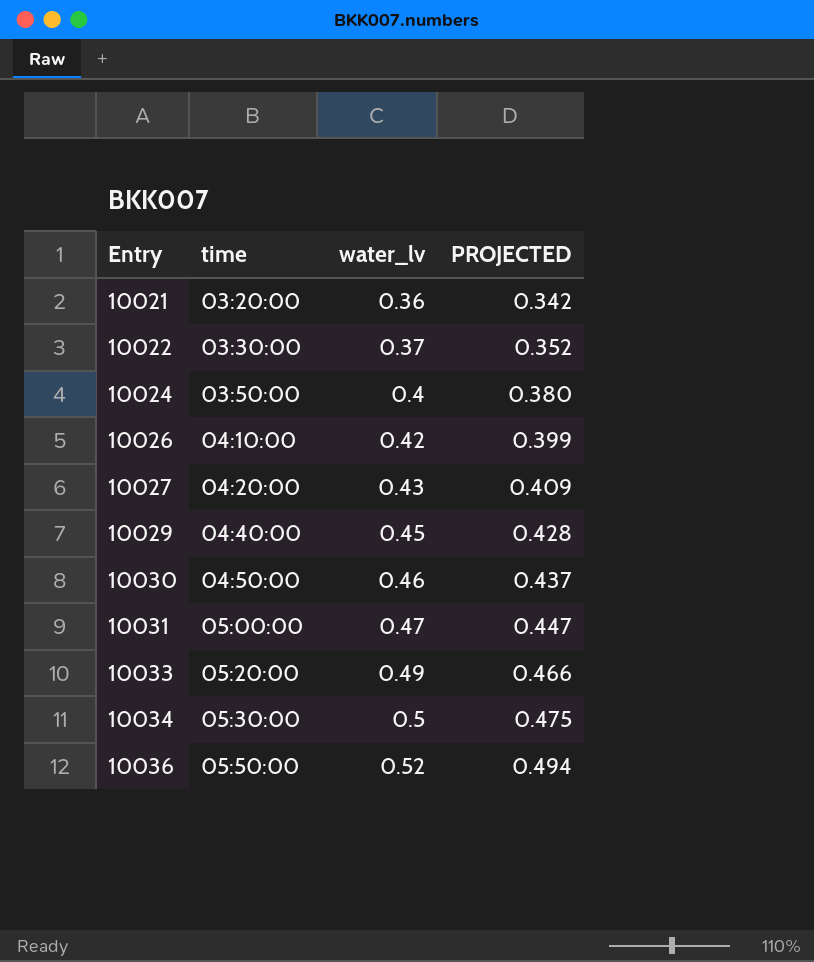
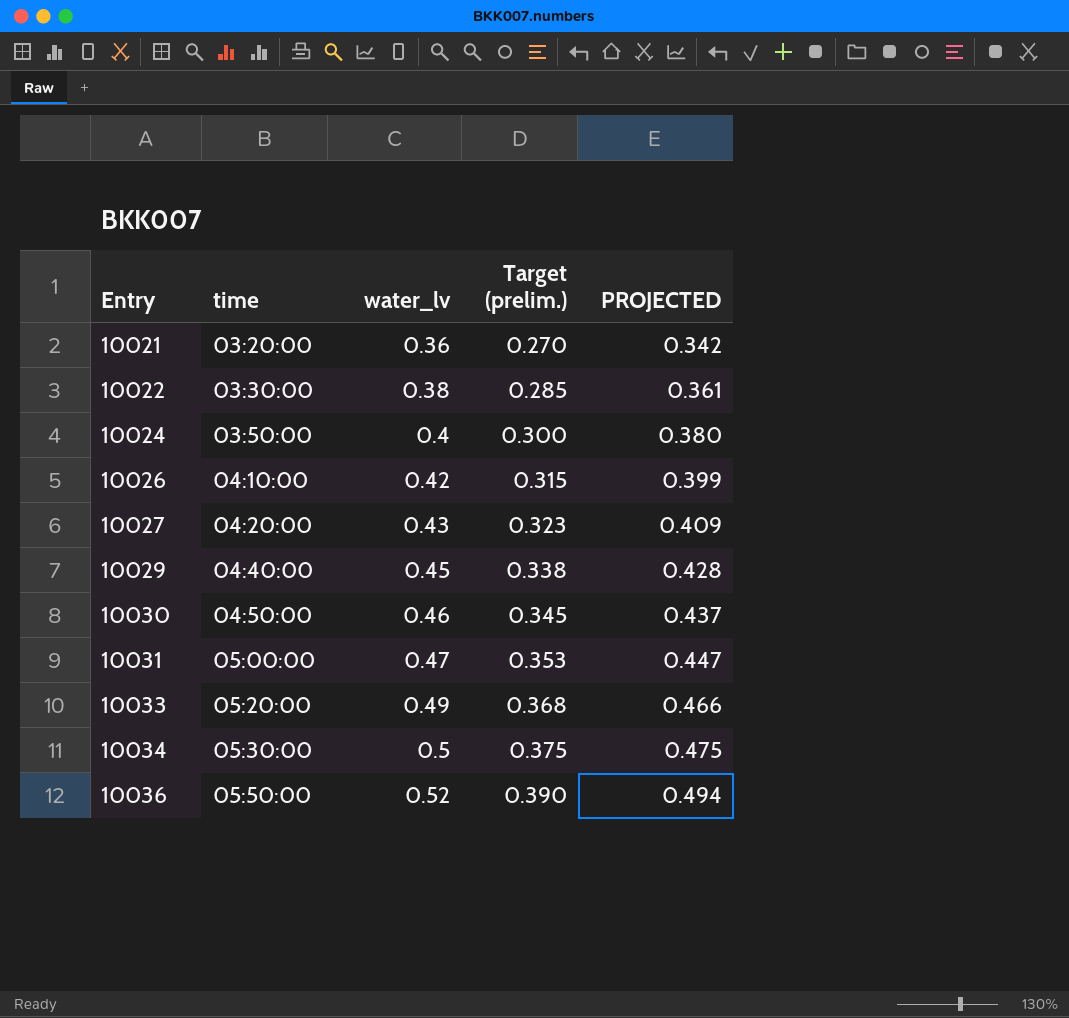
column Target (prelim.) | formula: none -> [water_lv] * 0.75
10022 | water_lv: 0.37 -> 0.38
10022 | PROJECTED: 0.352 -> 0.361

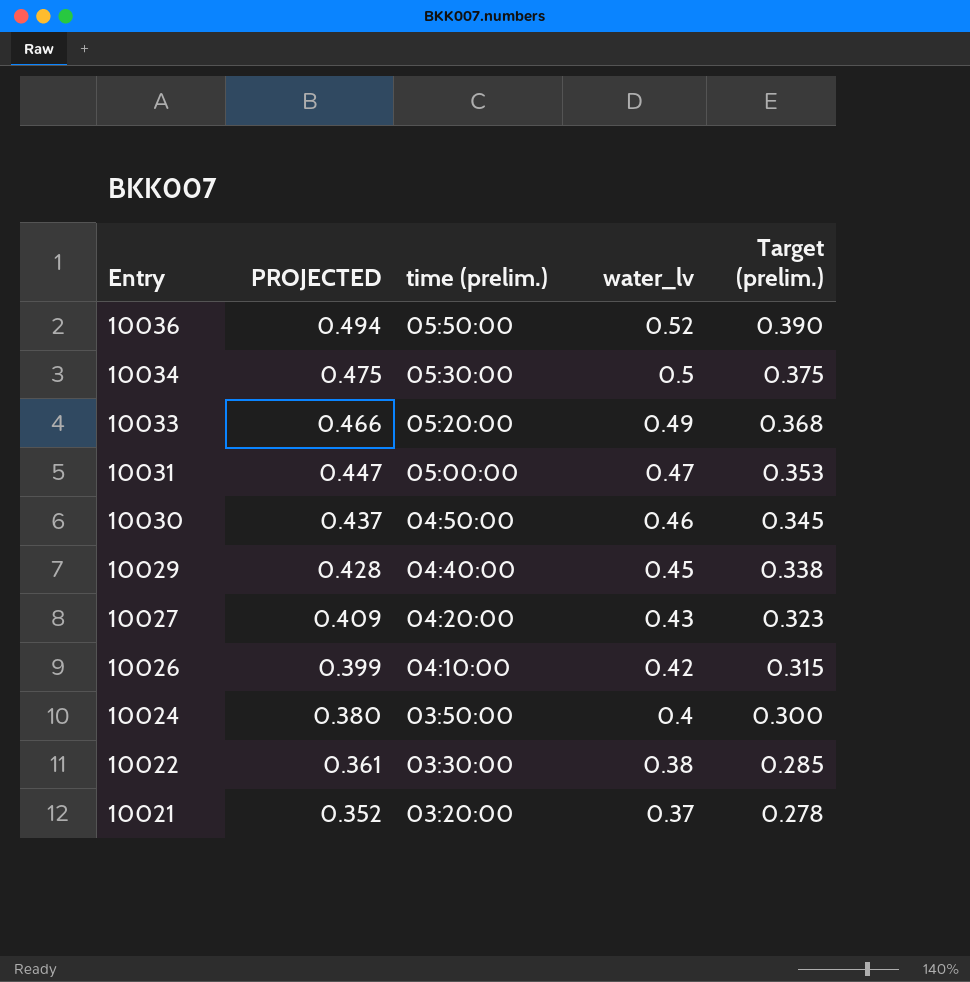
row order: Entry ascending -> Entry descending
column PROJECTED | position: 5 -> 2
column name: time -> time (prelim.)
10021 | PROJECTED: 0.342 -> 0.352
10021 | water_lv: 0.36 -> 0.37
10021 | Target (prelim.): 0.270 -> 0.278

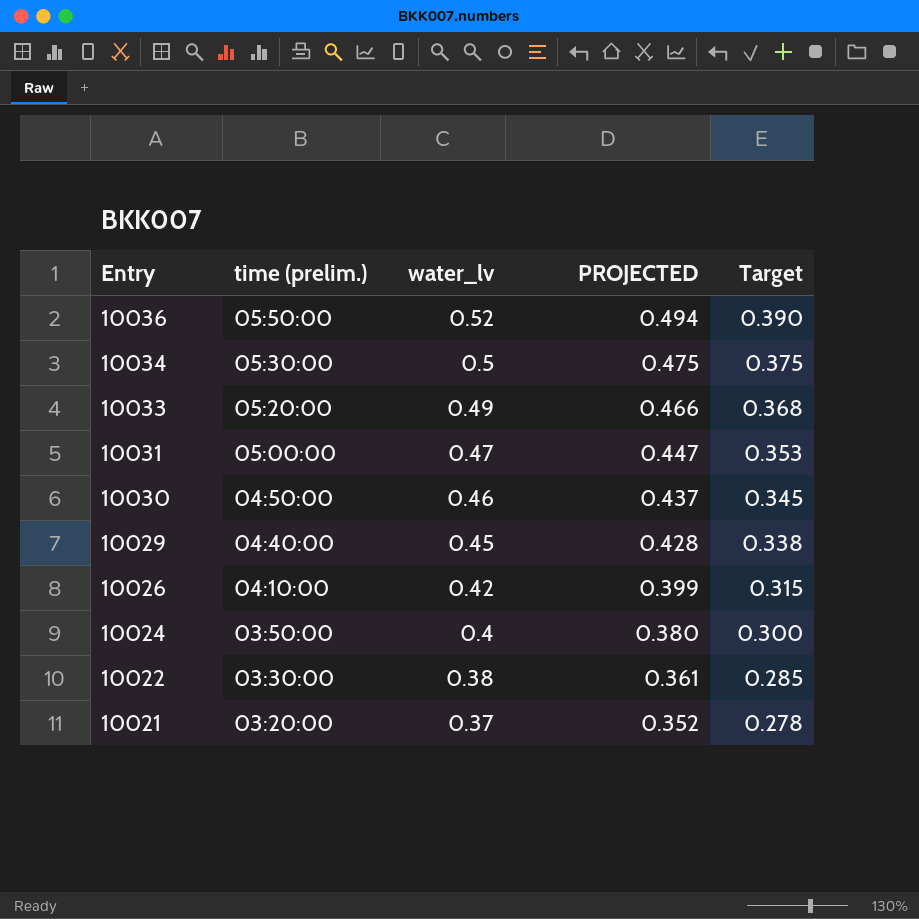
column PROJECTED | position: 2 -> 4
column name: Target (prelim.) -> Target
row 10027: 0.409 | 04:20:00 | 0.43 | 0.323 -> none

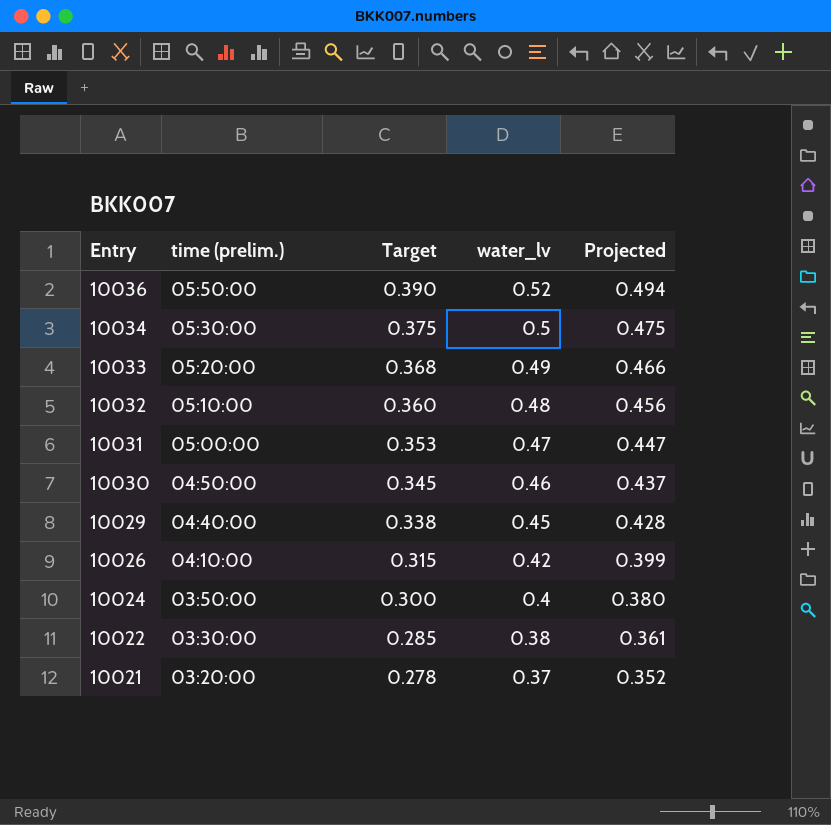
column Target | position: 5 -> 3
column name: PROJECTED -> Projected
row 10032: none -> 05:10:00 | 0.360 | 0.48 | 0.456

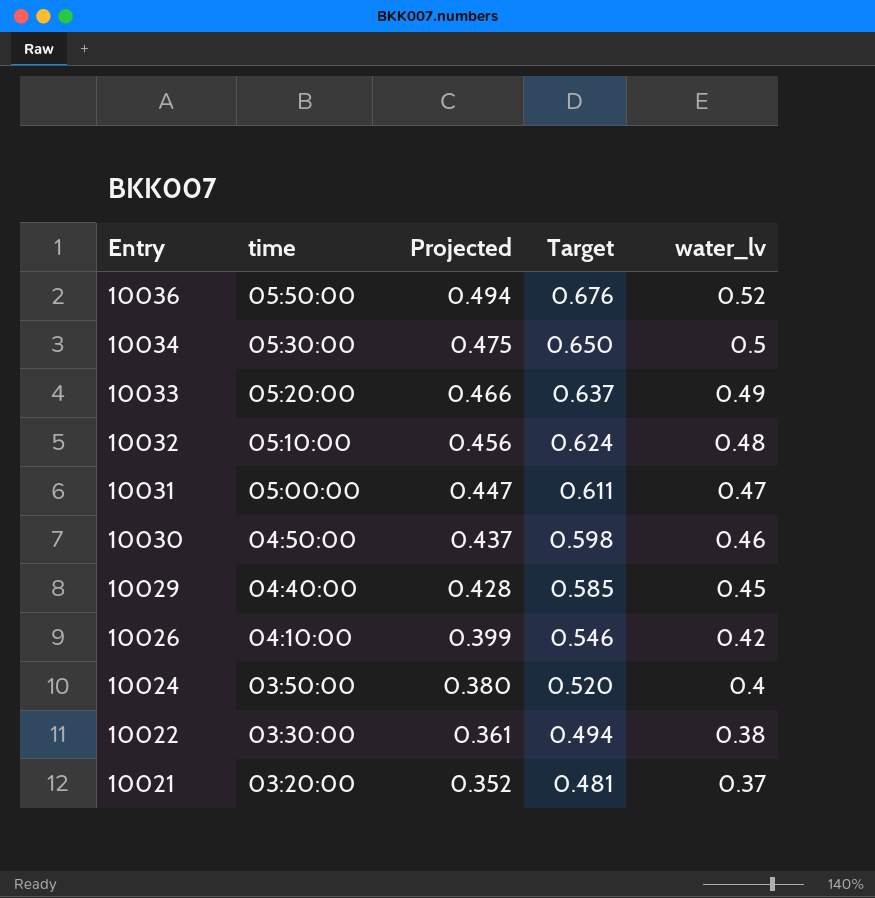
column name: time (prelim.) -> time
column Projected | position: 5 -> 3
column Target | formula: [water_lv] * 0.75 -> [water_lv] * 1.3

